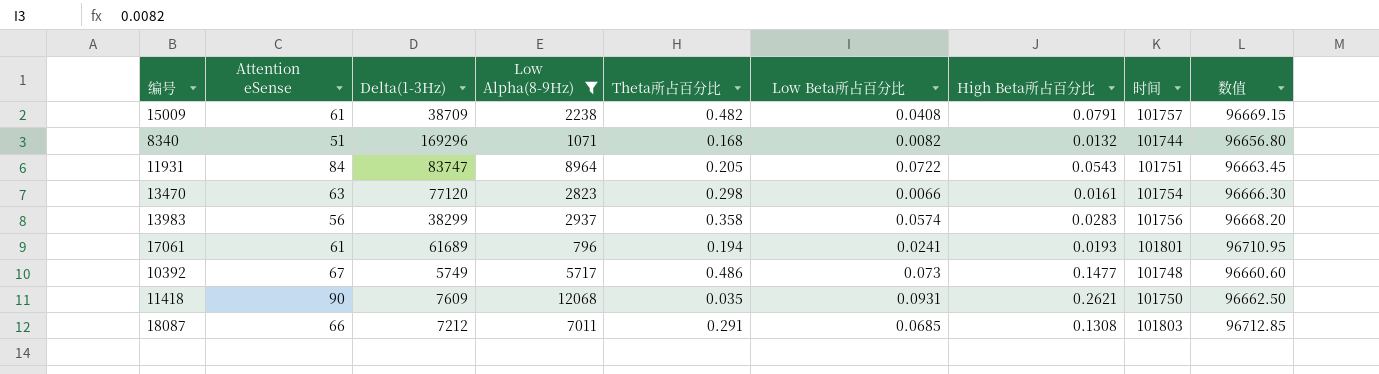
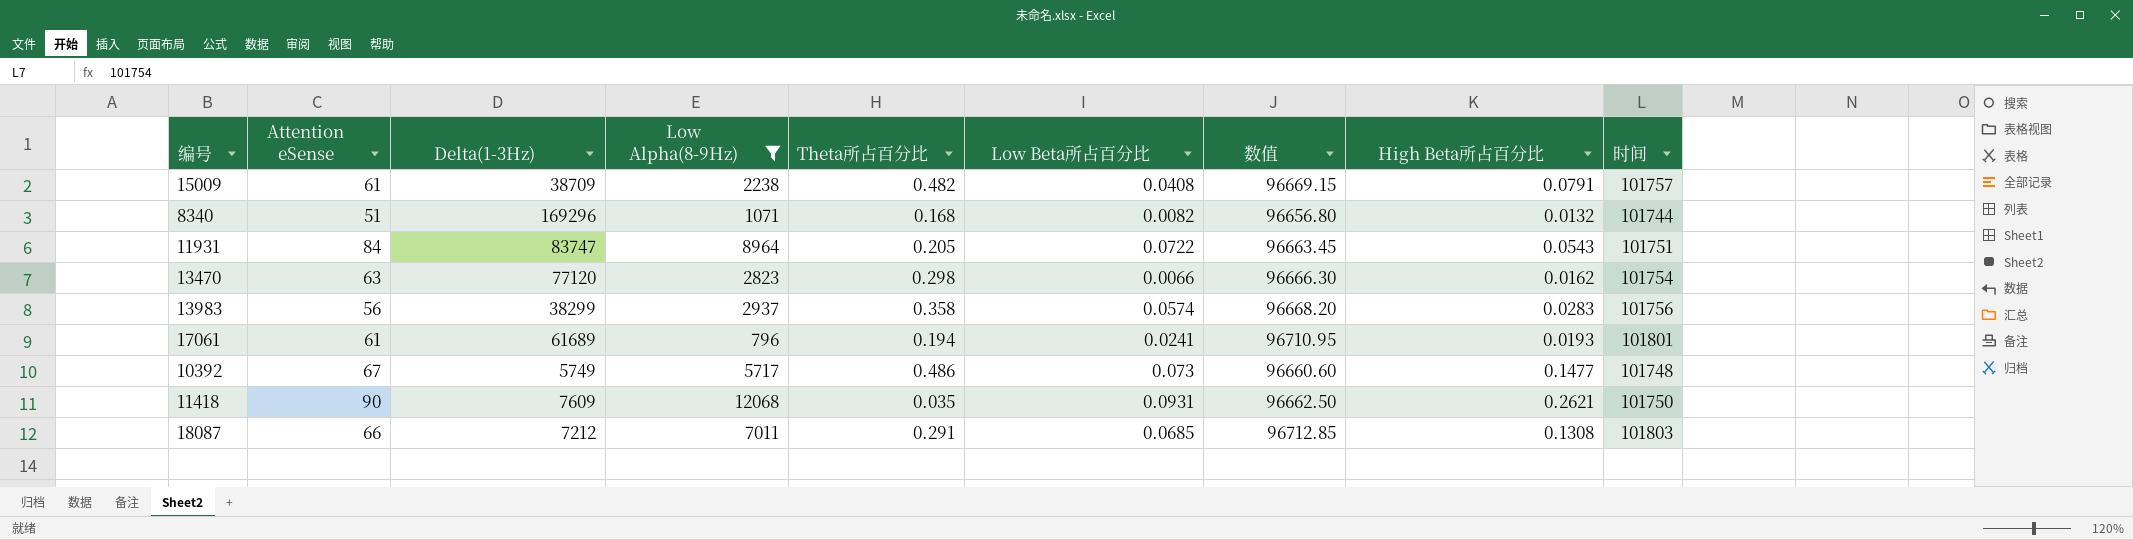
column 数值 | position: 9 -> 7
13470 | High Beta所占百分比: 0.0161 -> 0.0162

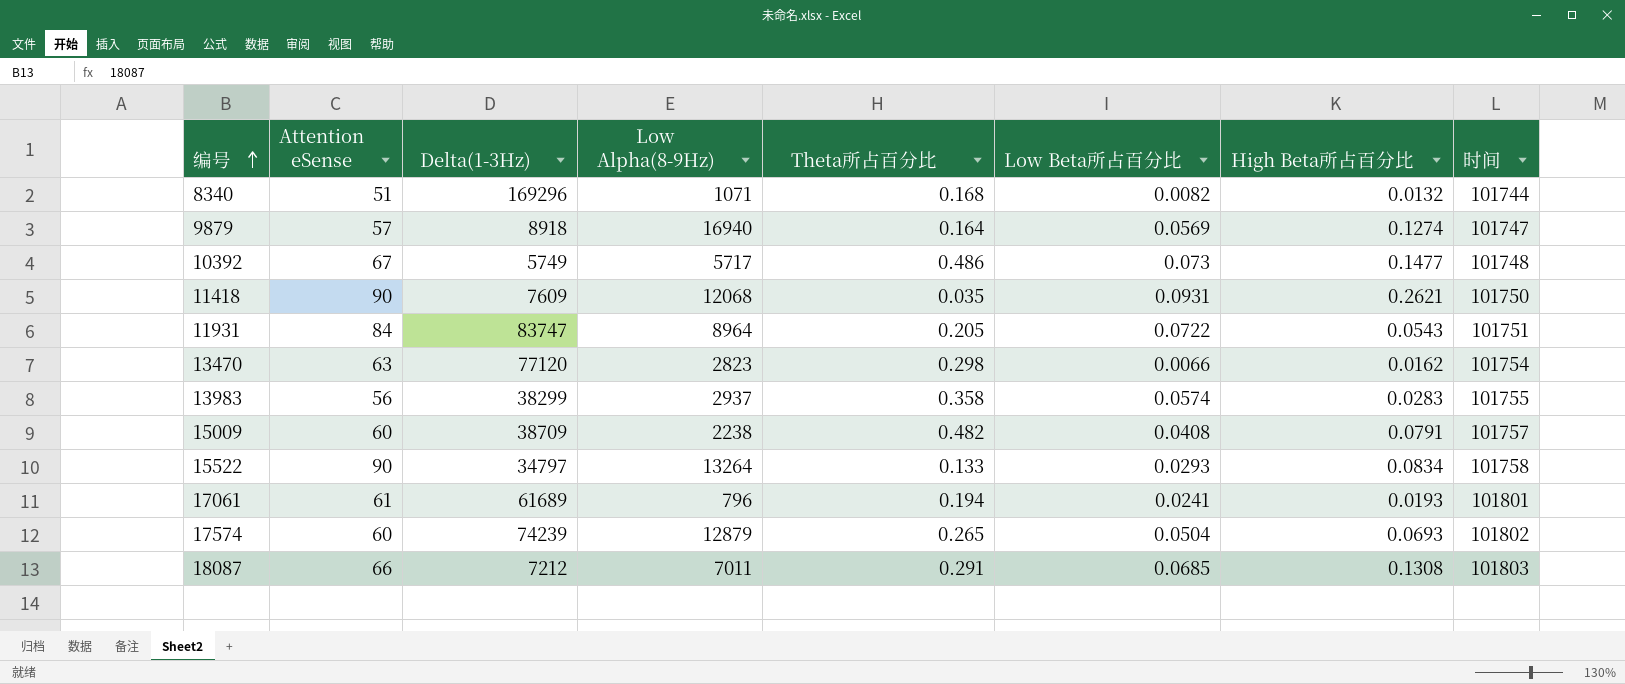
filter: Low Alpha(8-9Hz) <= 12068 -> none
row order: none -> 编号 ascending
column 数值 | formula: [时间] * 0.95 -> none
13983 | 时间: 101756 -> 101755
15009 | Attention eSense: 61 -> 60

